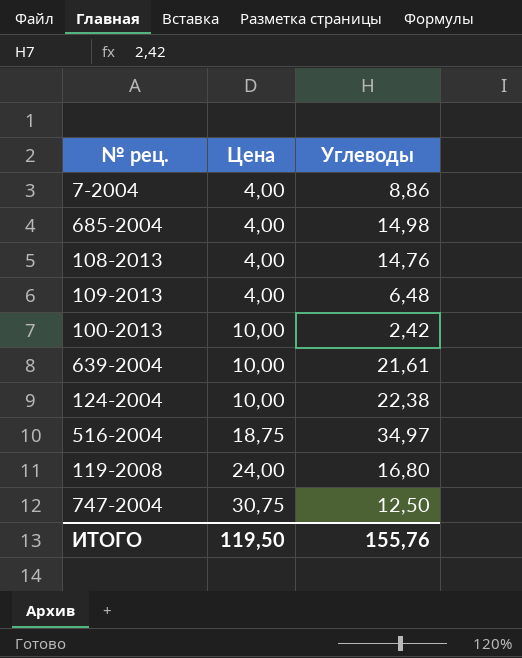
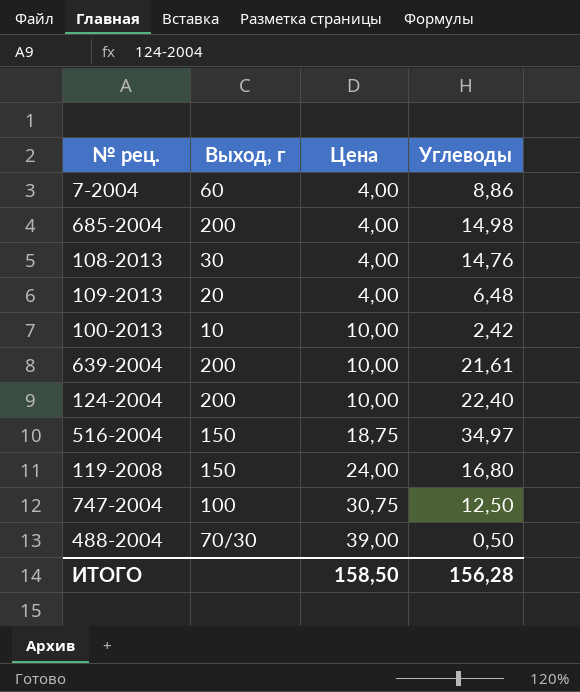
column Выход, г | position: none -> 2
124-2004 | Углеводы: 22,38 -> 22,40
row 488-2004: none -> 70/30 | 39,00 | 0,50
ИТОГО | Цена: 119,50 -> 158,50
ИТОГО | Углеводы: 155,76 -> 156,28

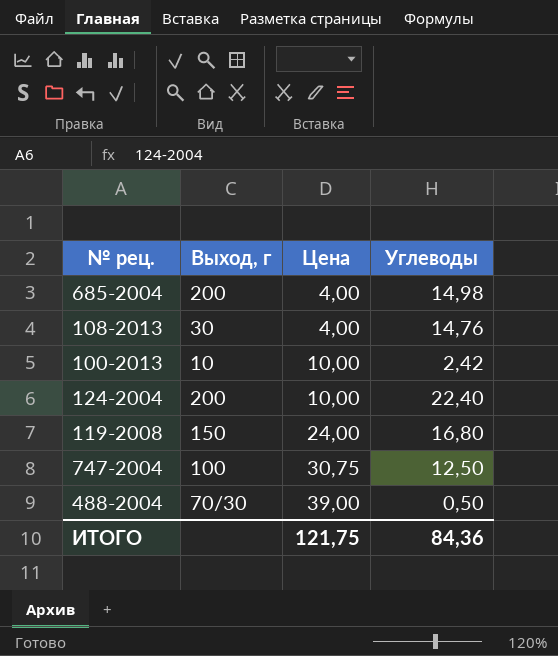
row 7-2004: 60 | 4,00 | 8,86 -> none
row 109-2013: 20 | 4,00 | 6,48 -> none
row 639-2004: 200 | 10,00 | 21,61 -> none
row 516-2004: 150 | 18,75 | 34,97 -> none
ИТОГО | Цена: 158,50 -> 121,75
ИТОГО | Углеводы: 156,28 -> 84,36

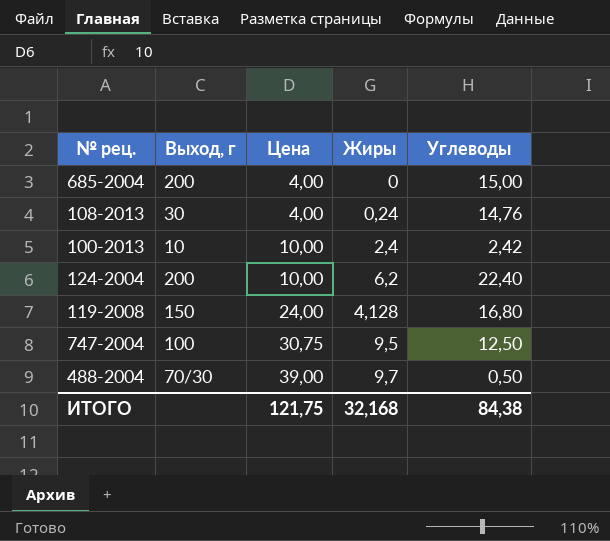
column Жиры | position: none -> 4
685-2004 | Углеводы: 14,98 -> 15,00
ИТОГО | Углеводы: 84,36 -> 84,38

